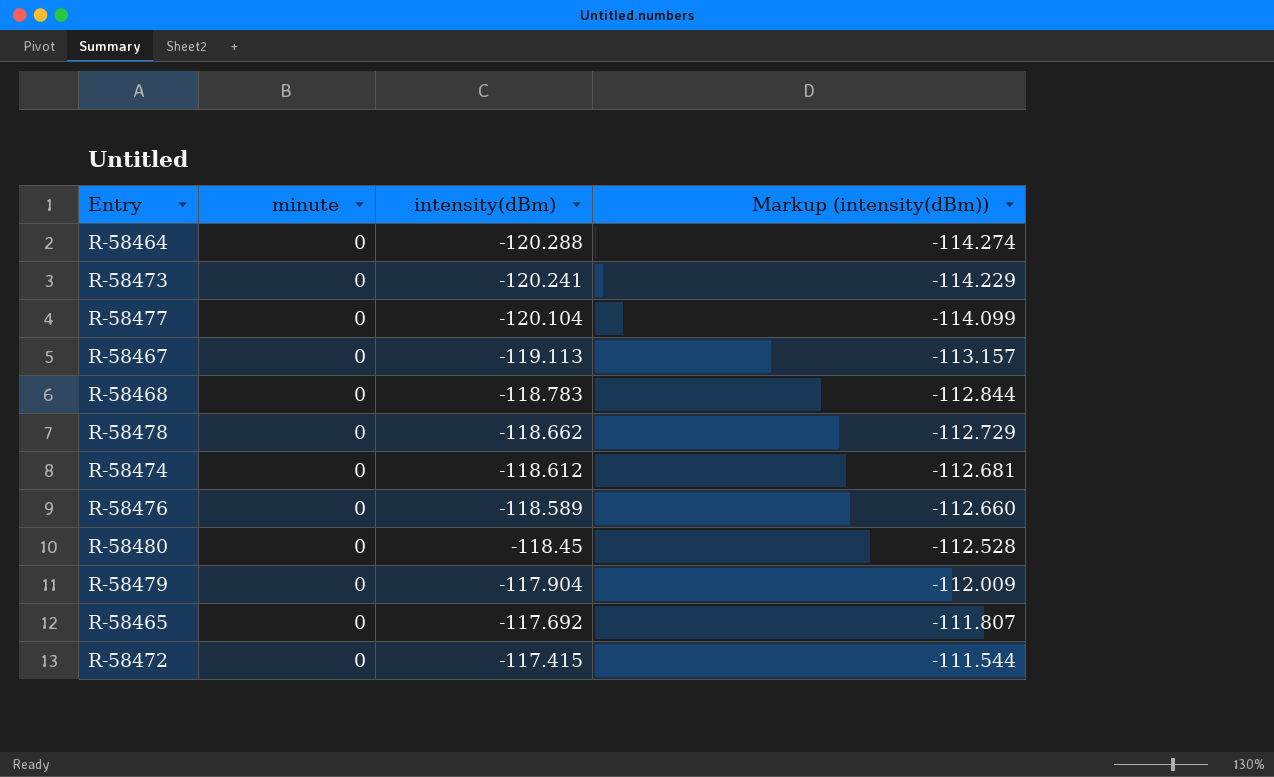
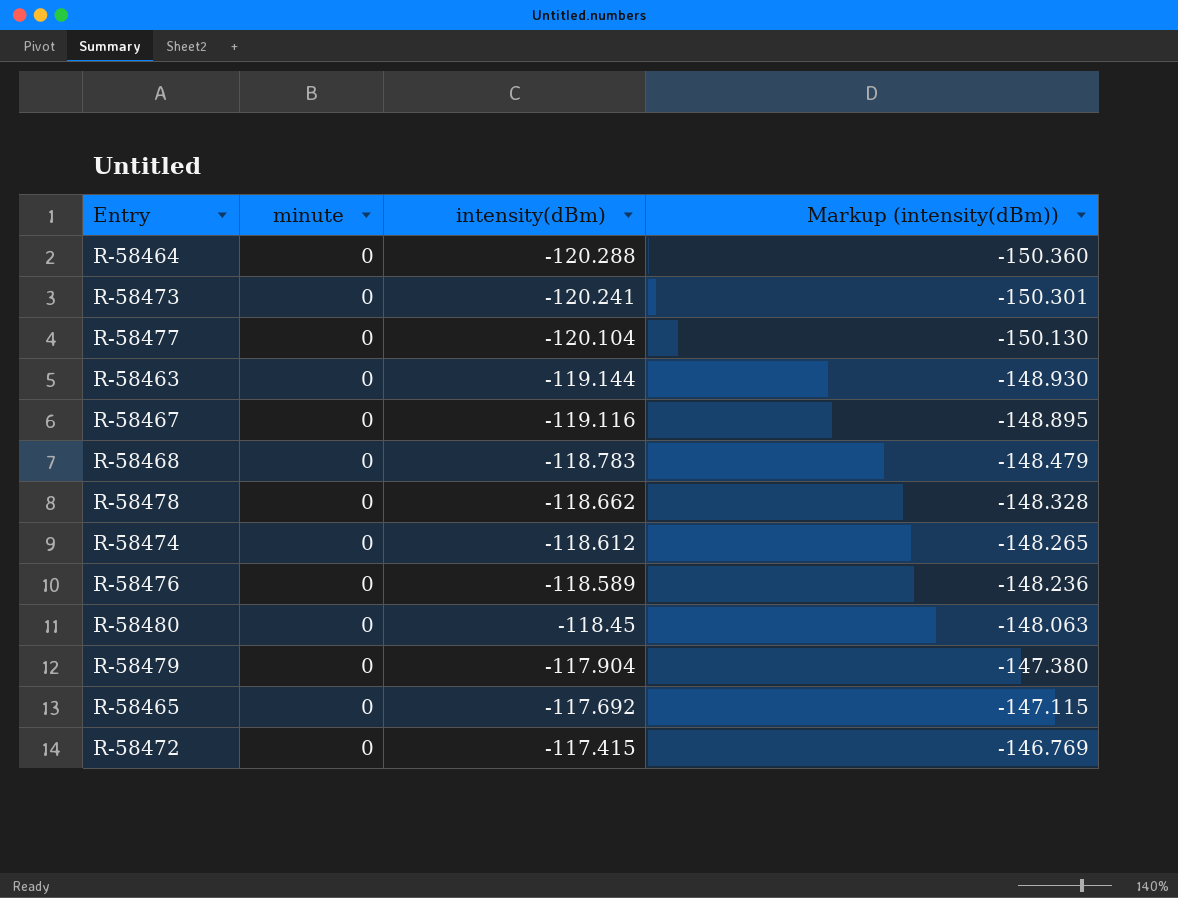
column Markup (intensity(dBm)) | formula: [intensity(dBm)] * 0.95 -> [intensity(dBm)] * 1.25
row R-58463: none -> 0 | -119.144 | -148.930
R-58467 | intensity(dBm): -119.113 -> -119.116

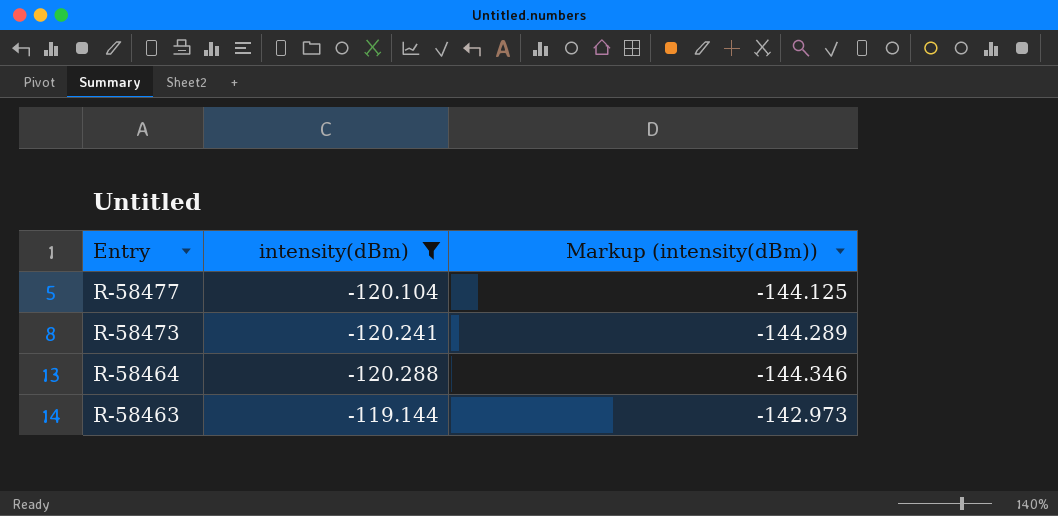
filter: none -> intensity(dBm) <= -119.144
row order: intensity(dBm) ascending -> Entry descending
column minute | position: 2 -> none
column Markup (intensity(dBm)) | formula: [intensity(dBm)] * 1.25 -> [intensity(dBm)] * 1.2

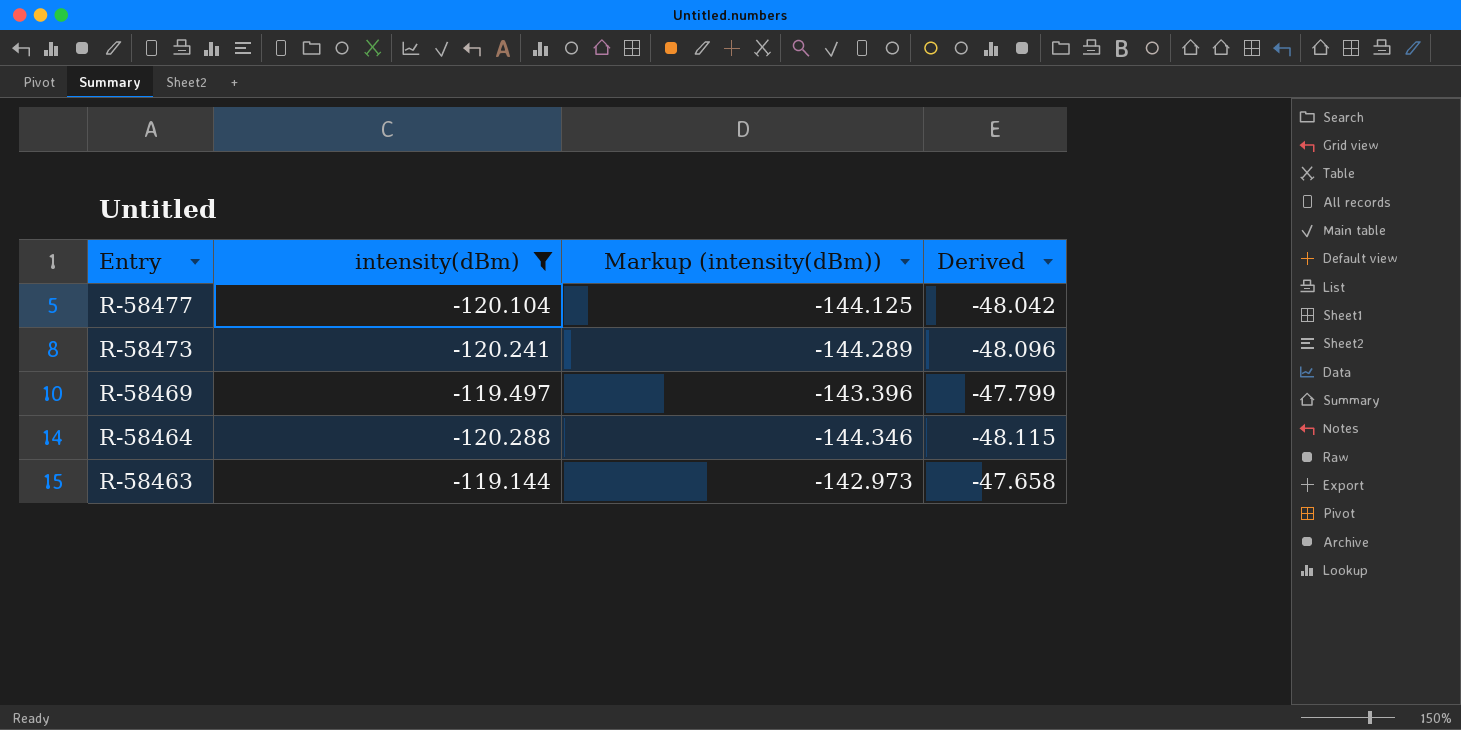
column Derived | formula: none -> [intensity(dBm)] * 0.4
row R-58469: none -> -119.497 | -143.396 | -47.799

